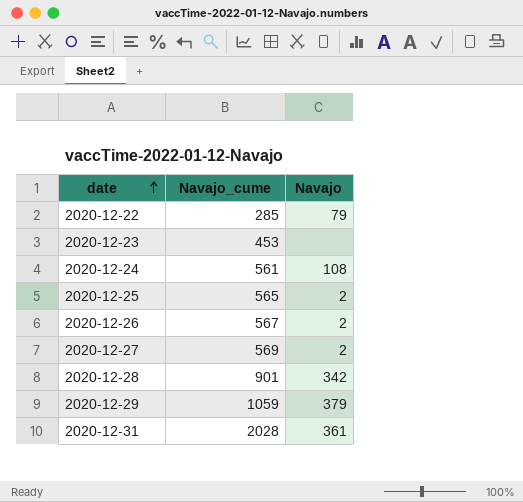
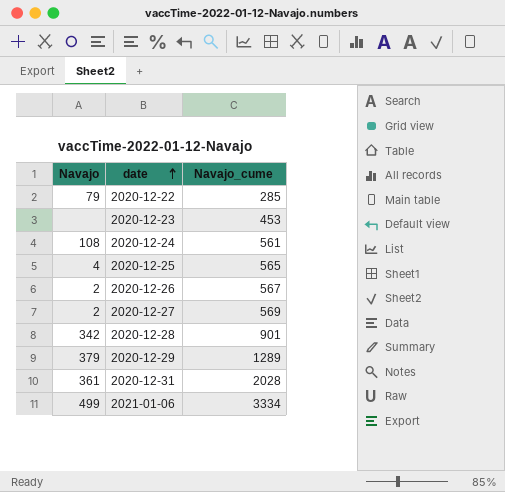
column Navajo | position: 3 -> 1
2020-12-25 | Navajo: 2 -> 4
2020-12-29 | Navajo_cume: 1059 -> 1289
row 2021-01-06: none -> 499 | 3334

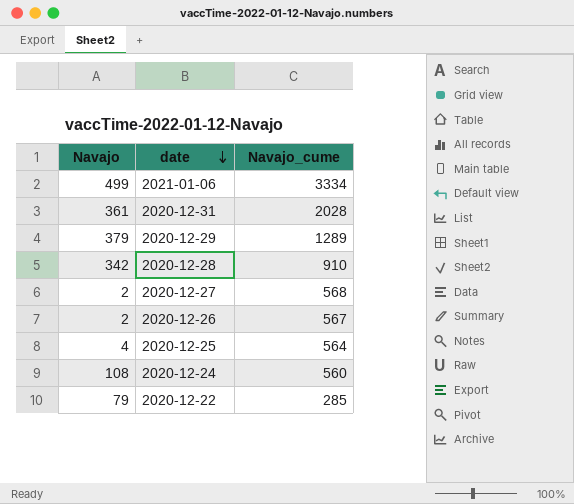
row order: date ascending -> date descending
row 2020-12-23: none | 453 -> none
2020-12-28 | Navajo_cume: 901 -> 910
2020-12-27 | Navajo_cume: 569 -> 568
2020-12-25 | Navajo_cume: 565 -> 564
2020-12-24 | Navajo_cume: 561 -> 560

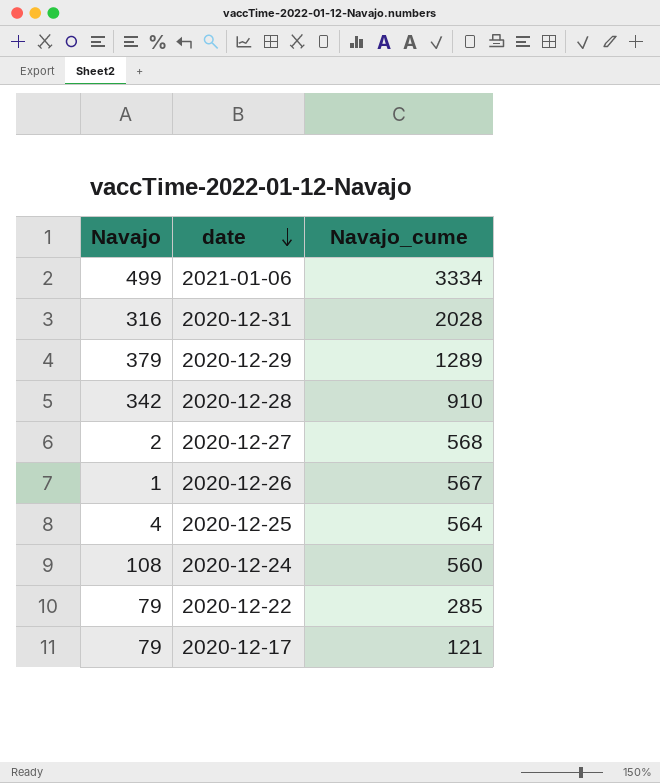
2020-12-31 | Navajo: 361 -> 316
2020-12-26 | Navajo: 2 -> 1
row 2020-12-17: none -> 79 | 121

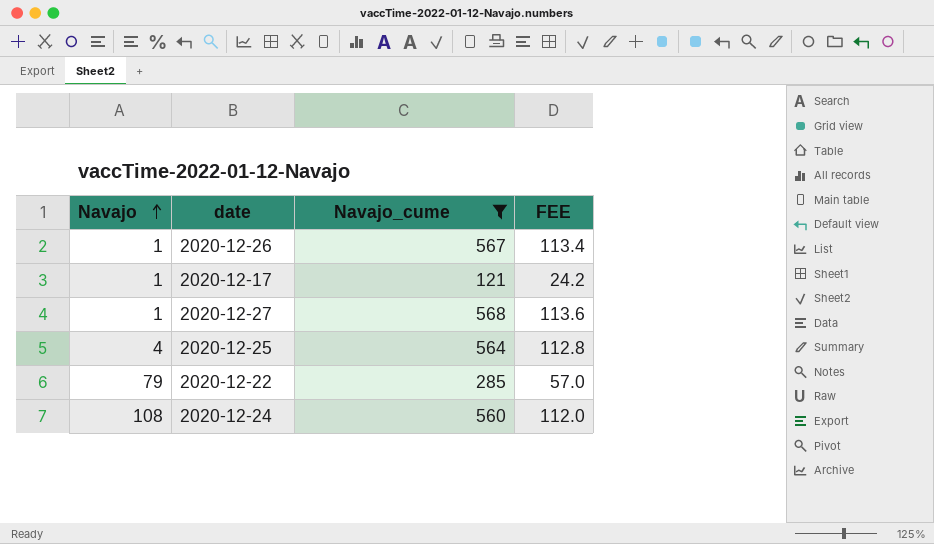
filter: none -> Navajo_cume <= 568
row order: date descending -> Navajo ascending
column FEE | formula: none -> [Navajo_cume] * 0.2
2020-12-17 | Navajo: 79 -> 1
2020-12-27 | Navajo: 2 -> 1

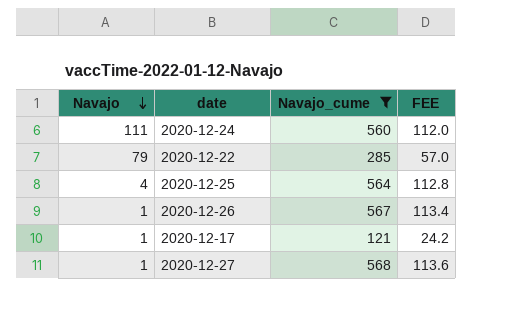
row order: Navajo ascending -> Navajo descending
2020-12-24 | Navajo: 108 -> 111

